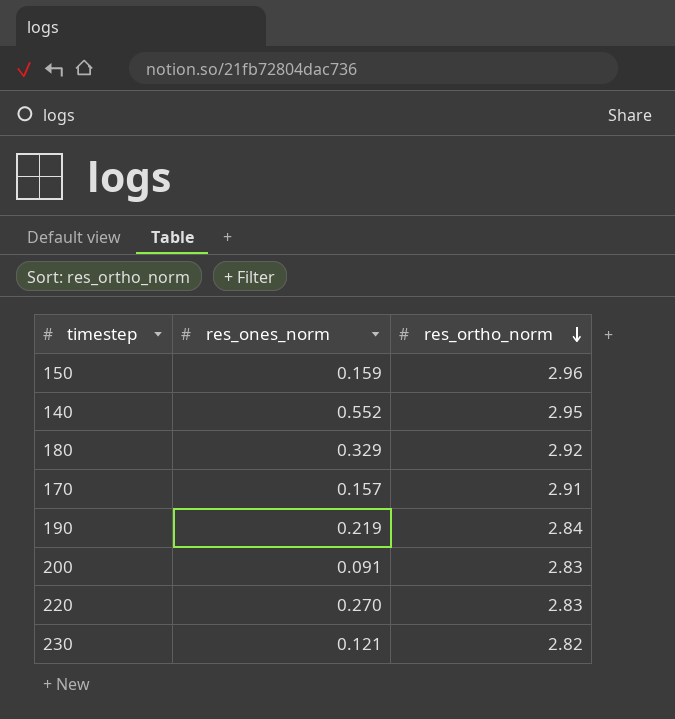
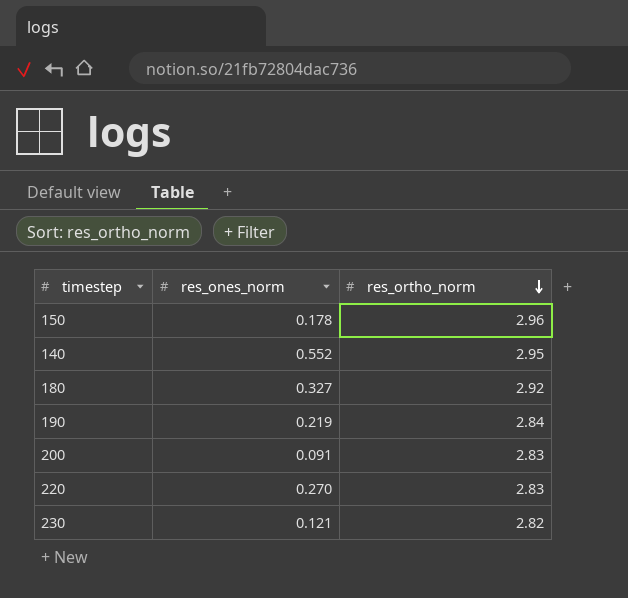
row 170: 0.157 | 2.91 -> none
150 | res_ones_norm: 0.159 -> 0.178
180 | res_ones_norm: 0.329 -> 0.327

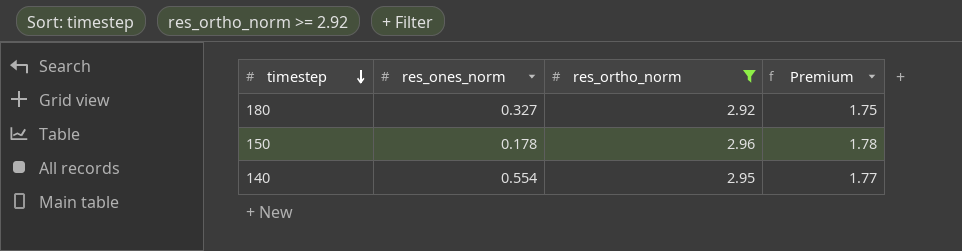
filter: none -> res_ortho_norm >= 2.92
row order: res_ortho_norm descending -> timestep descending
column Premium | formula: none -> [res_ortho_norm] * 0.6
140 | res_ones_norm: 0.552 -> 0.554

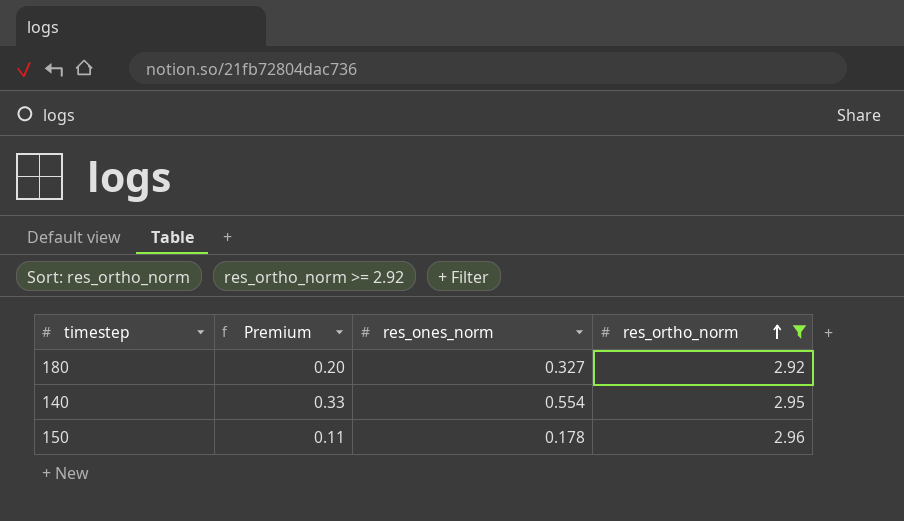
row order: timestep descending -> res_ortho_norm ascending
column Premium | formula: [res_ortho_norm] * 0.6 -> [res_ones_norm] * 0.6
column Premium | position: 4 -> 2

